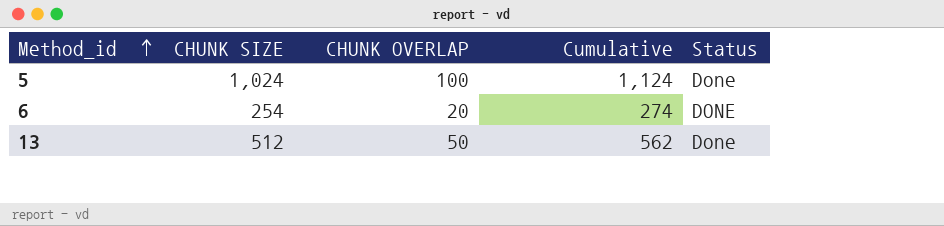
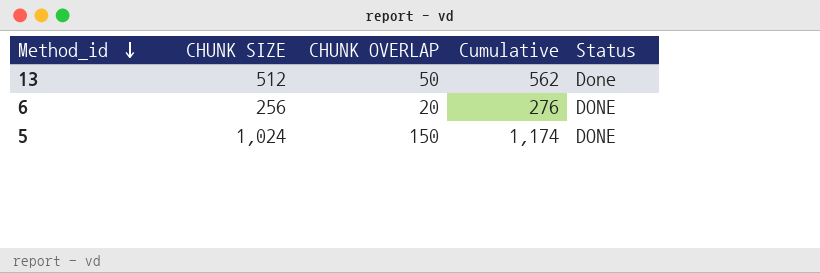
row order: Method_id ascending -> Method_id descending
6 | CHUNK SIZE: 254 -> 256
6 | Cumulative: 274 -> 276
5 | CHUNK OVERLAP: 100 -> 150
5 | Cumulative: 1,124 -> 1,174
5 | Status: Done -> DONE

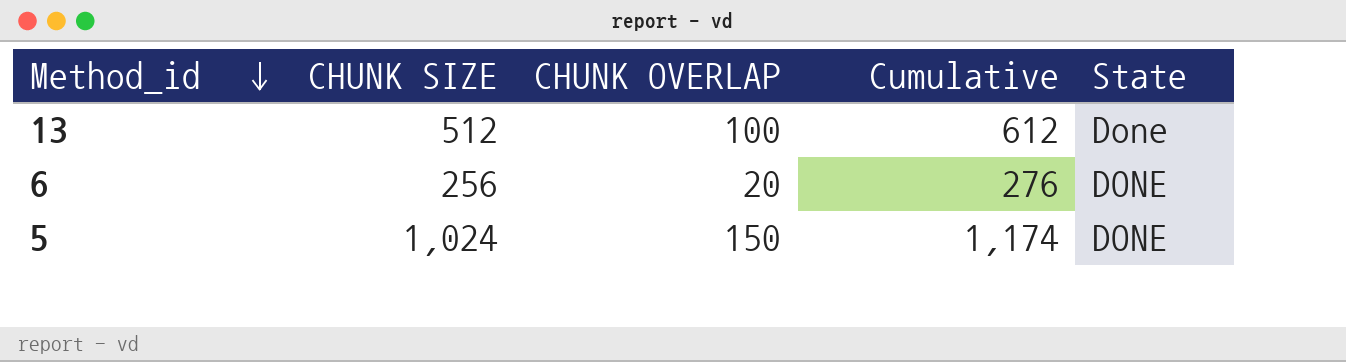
column name: Status -> State
13 | CHUNK OVERLAP: 50 -> 100
13 | Cumulative: 562 -> 612

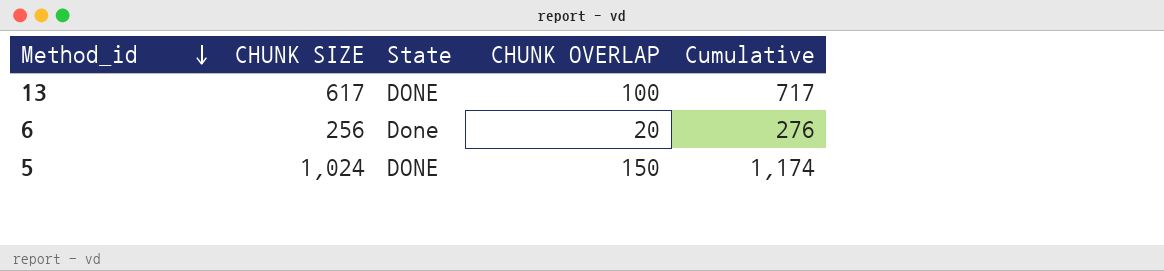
column State | position: 5 -> 3
13 | CHUNK SIZE: 512 -> 617
13 | State: Done -> DONE
13 | Cumulative: 612 -> 717
6 | State: DONE -> Done

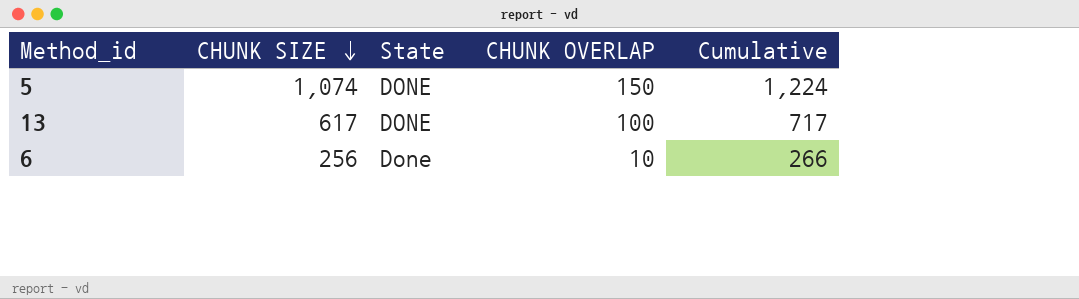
row order: Method_id descending -> CHUNK SIZE descending
5 | CHUNK SIZE: 1,024 -> 1,074
5 | Cumulative: 1,174 -> 1,224
6 | CHUNK OVERLAP: 20 -> 10
6 | Cumulative: 276 -> 266

